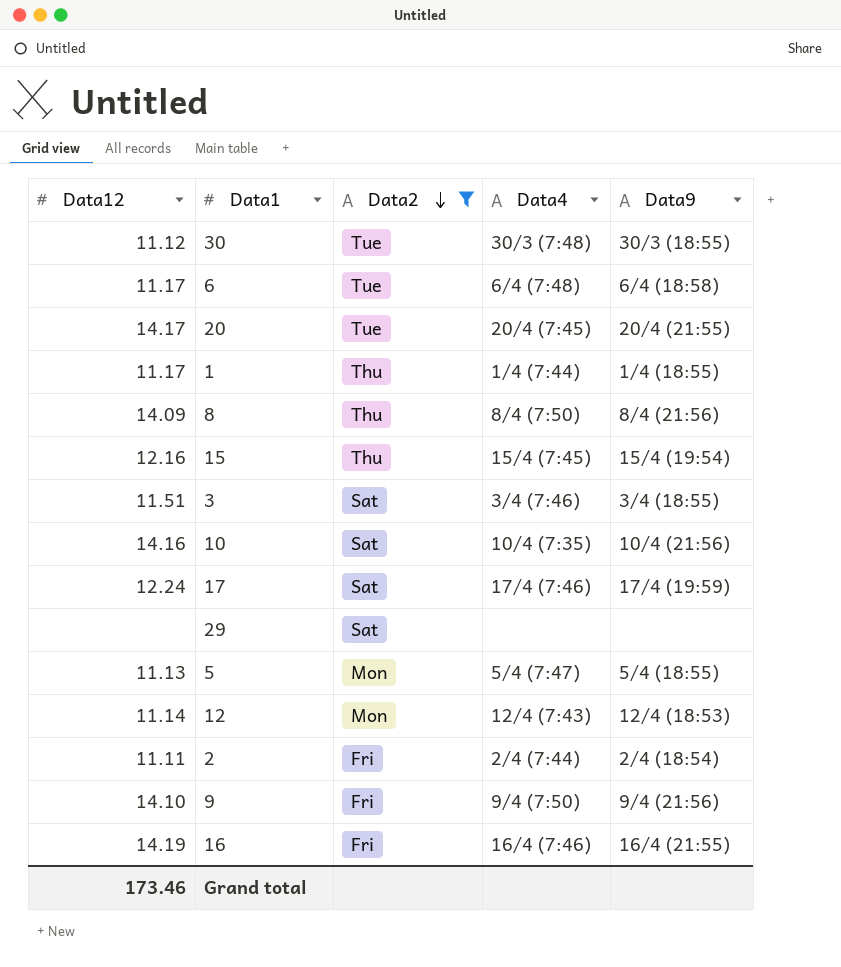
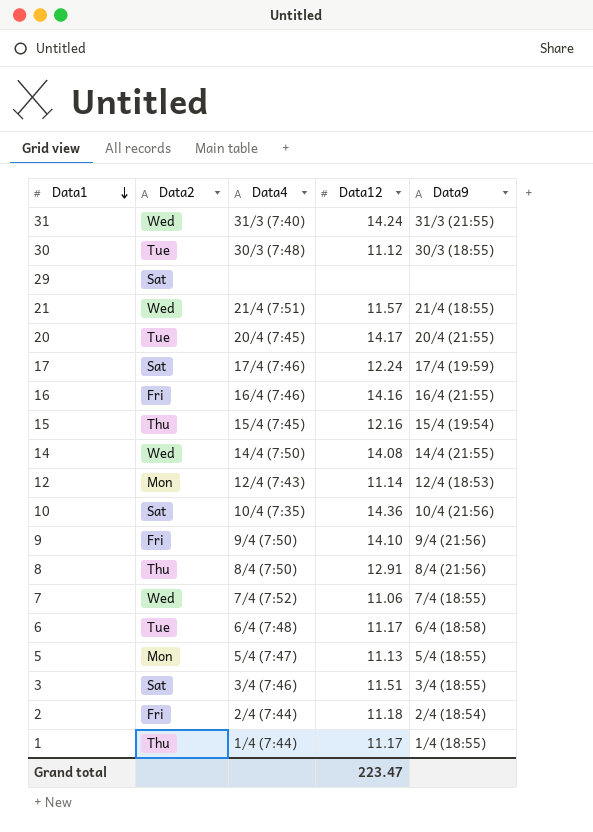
filter: Data2 != Wed -> none
row order: Data2 descending -> Data1 descending
column Data12 | position: 1 -> 4
16 | Data12: 14.19 -> 14.16
10 | Data12: 14.16 -> 14.36
8 | Data12: 14.09 -> 12.91
2 | Data12: 11.11 -> 11.18
Grand total | Data12: 173.46 -> 223.47

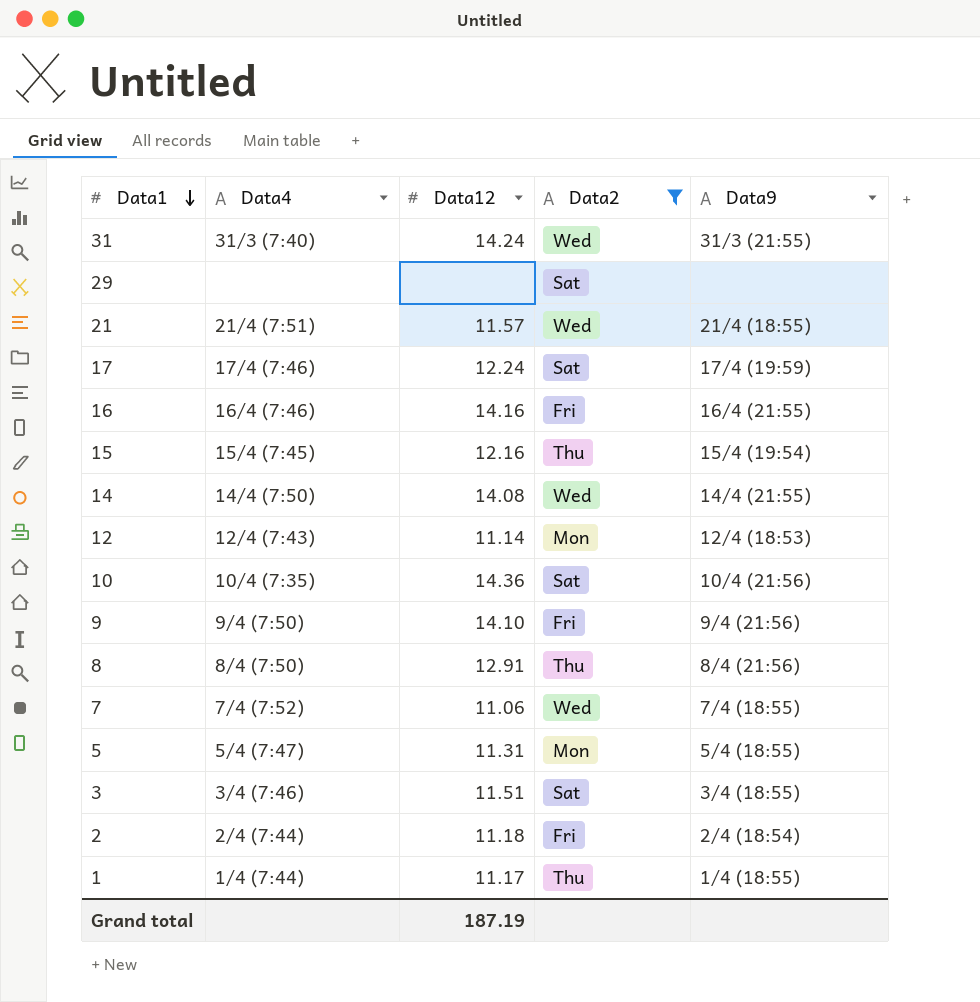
filter: none -> Data2 != Tue
column Data2 | position: 2 -> 4
5 | Data12: 11.13 -> 11.31
Grand total | Data12: 223.47 -> 187.19

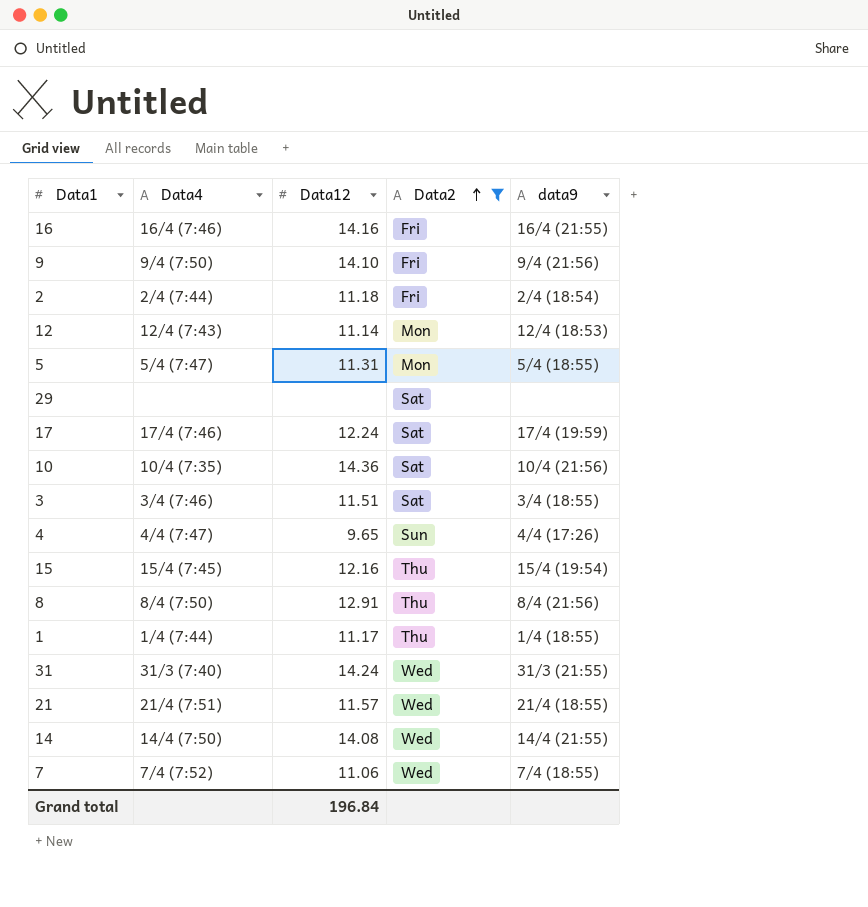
row order: Data1 descending -> Data2 ascending
column name: Data9 -> data9
row 4: none -> 4/4 (7:47) | 9.65 | Sun | 4/4 (17:26)
Grand total | Data12: 187.19 -> 196.84

